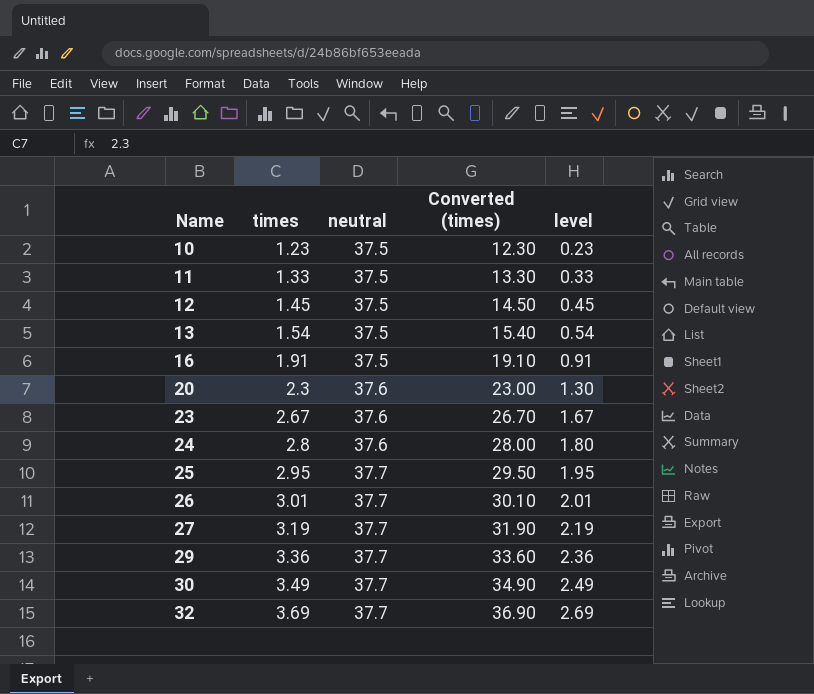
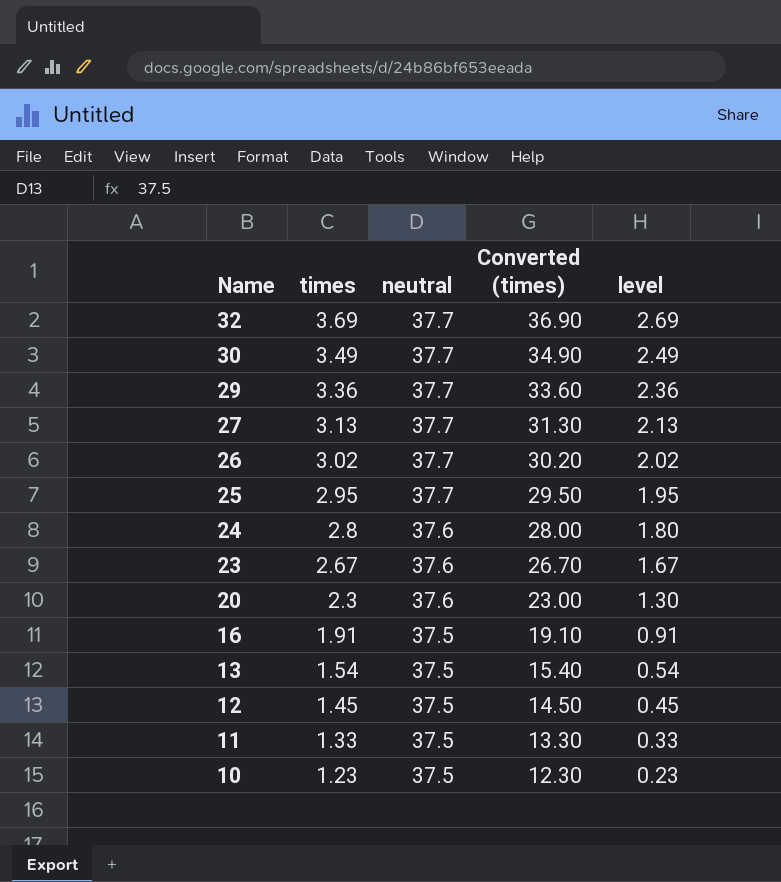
row order: Name ascending -> Name descending
27 | times: 3.19 -> 3.13
27 | Converted (times): 31.90 -> 31.30
27 | level: 2.19 -> 2.13
26 | times: 3.01 -> 3.02
26 | Converted (times): 30.10 -> 30.20
26 | level: 2.01 -> 2.02

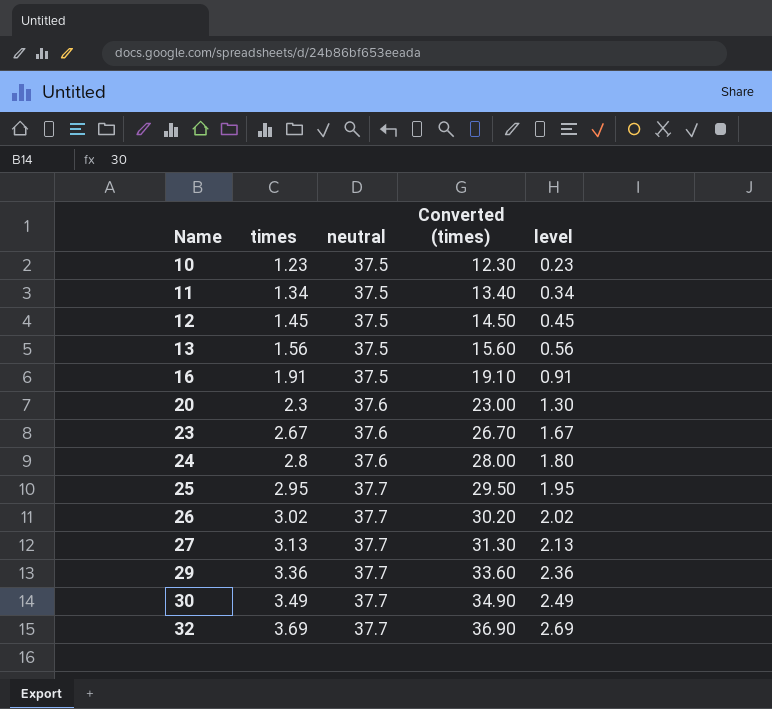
row order: Name descending -> Name ascending
11 | times: 1.33 -> 1.34
11 | Converted (times): 13.30 -> 13.40
11 | level: 0.33 -> 0.34
13 | times: 1.54 -> 1.56
13 | Converted (times): 15.40 -> 15.60
13 | level: 0.54 -> 0.56

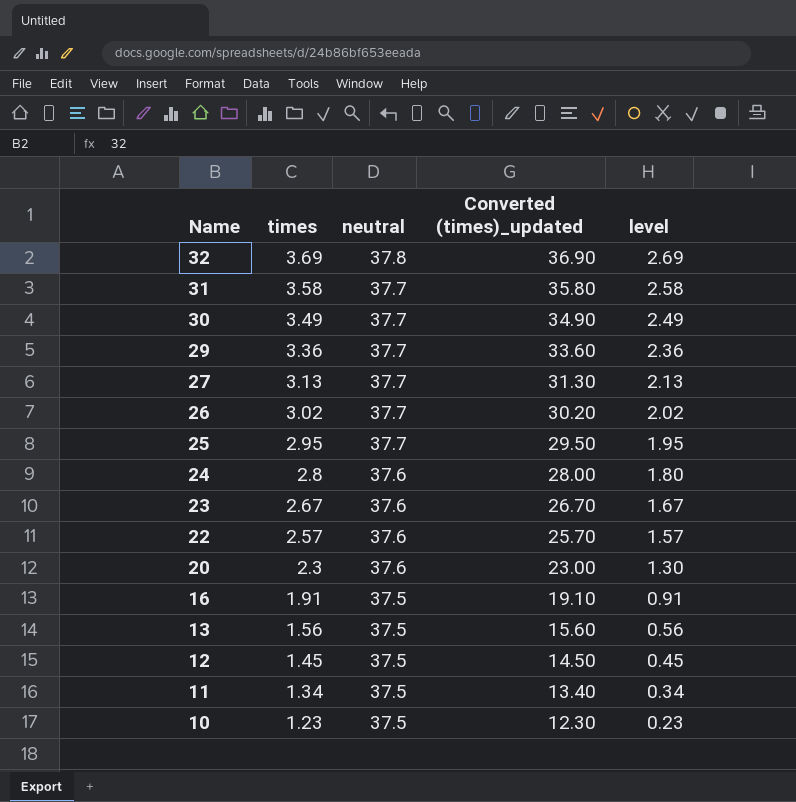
row order: Name ascending -> Name descending
column name: Converted (times) -> Converted (times)_updated
32 | neutral: 37.7 -> 37.8
row 31: none -> 3.58 | 37.7 | 35.80 | 2.58
row 22: none -> 2.57 | 37.6 | 25.70 | 1.57

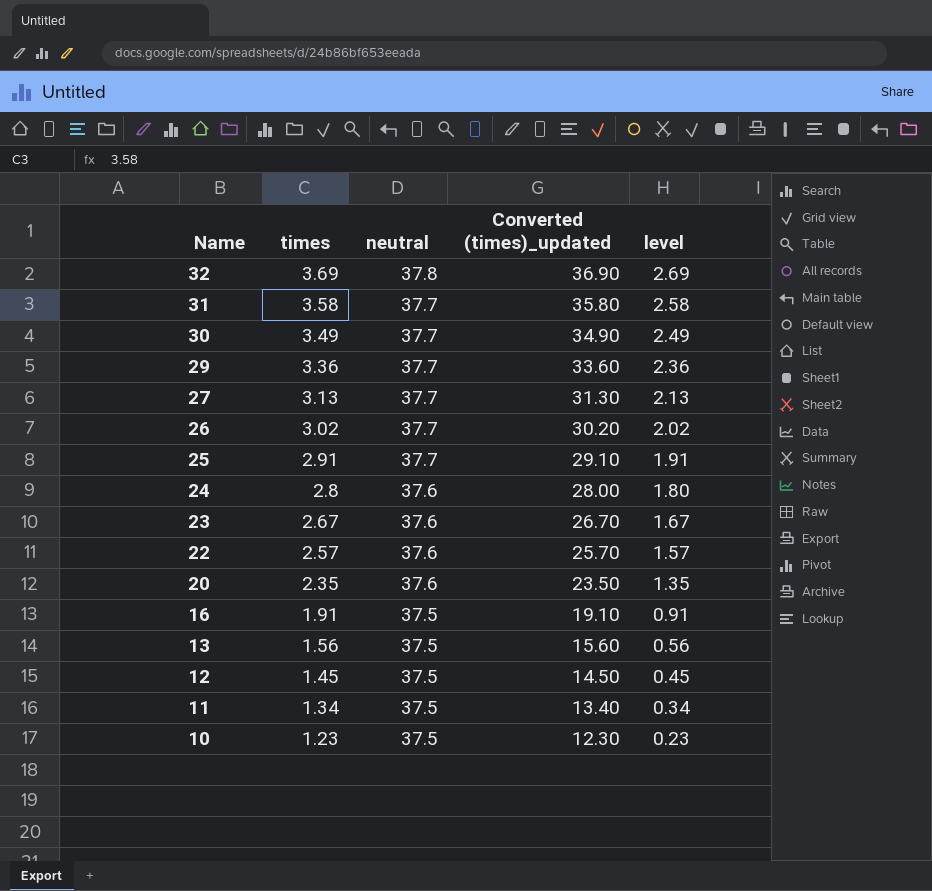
25 | times: 2.95 -> 2.91
25 | Converted (times)_updated: 29.50 -> 29.10
25 | level: 1.95 -> 1.91
20 | times: 2.3 -> 2.35
20 | Converted (times)_updated: 23.00 -> 23.50
20 | level: 1.30 -> 1.35

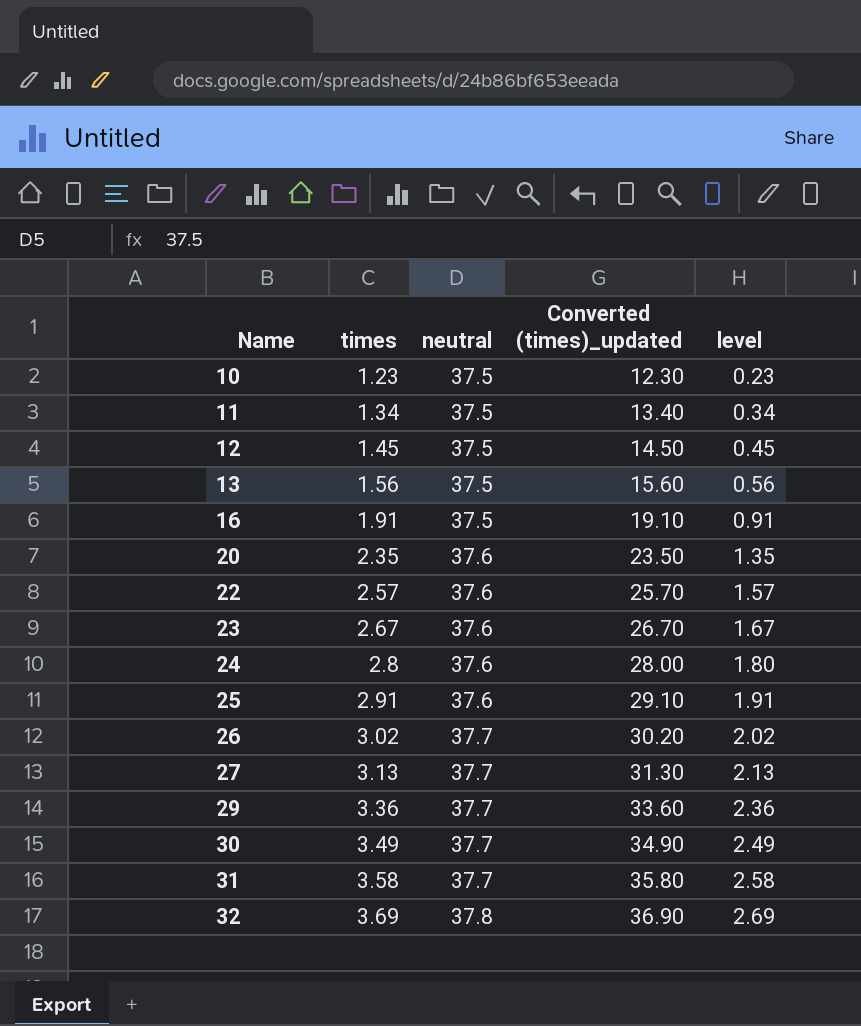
row order: Name descending -> Name ascending
25 | neutral: 37.7 -> 37.6

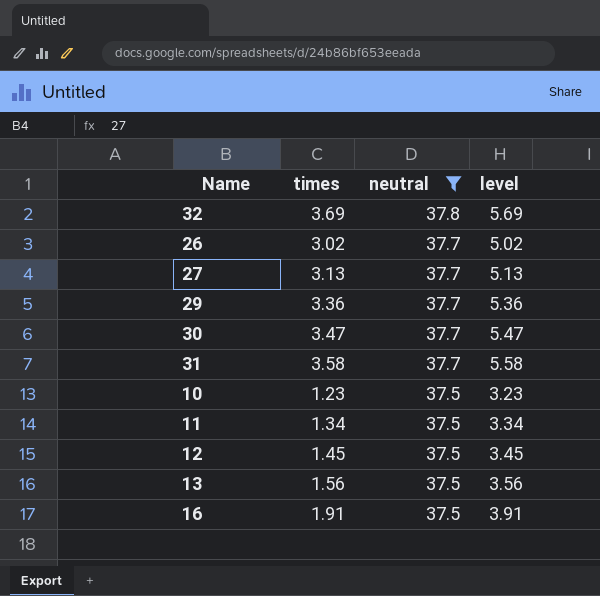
filter: none -> neutral != 37.6
row order: Name ascending -> neutral descending
column Converted (times)_updated | formula: [times] * 10 -> none
column level | formula: [times] - 1 -> [times] + 2
30 | times: 3.49 -> 3.47

